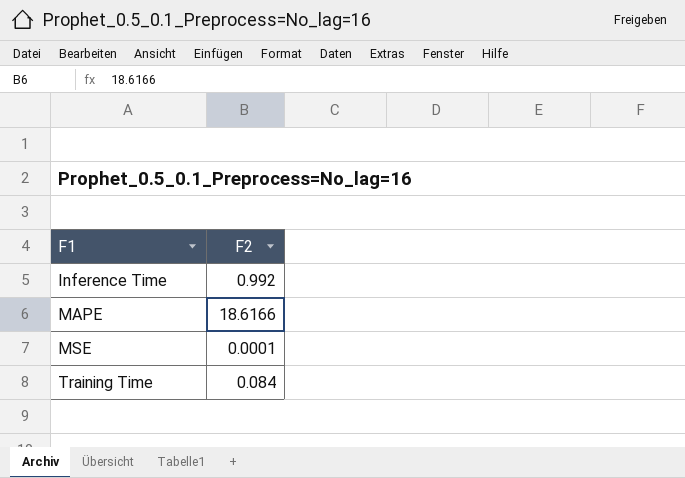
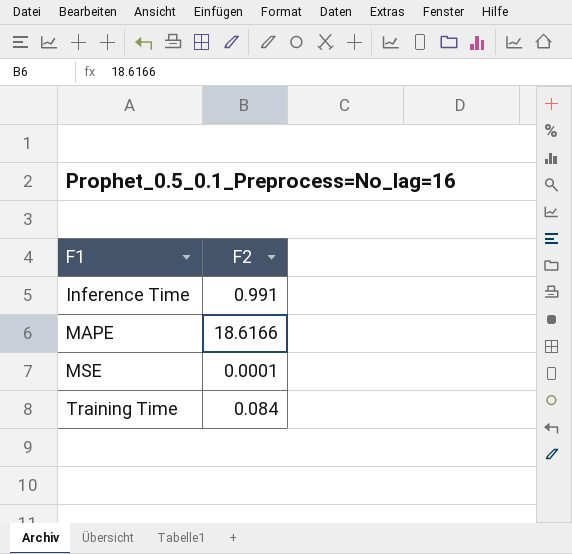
Inference Time | F2: 0.992 -> 0.991

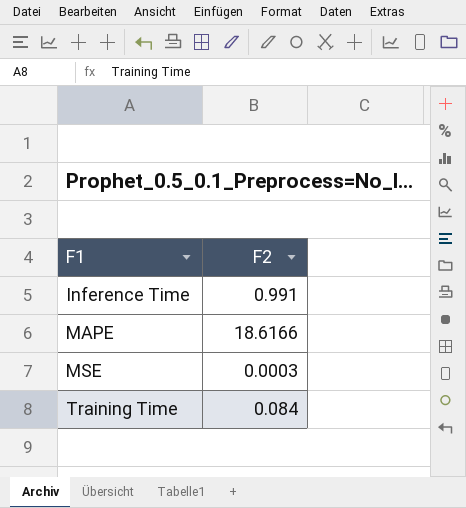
MSE | F2: 0.0001 -> 0.0003

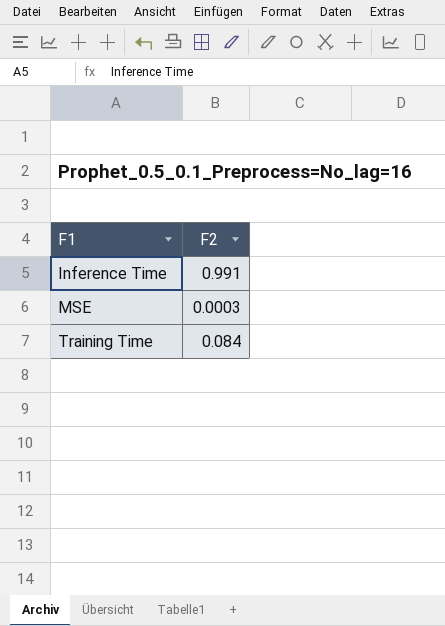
row MAPE: 18.6166 -> none

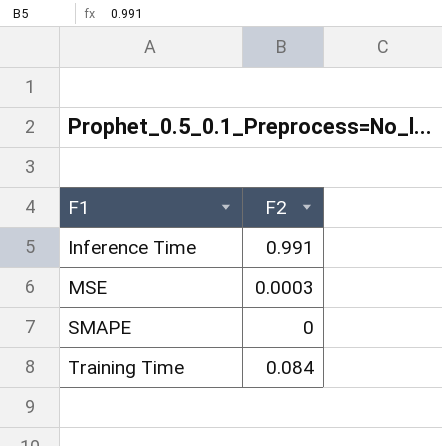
row SMAPE: none -> 0

